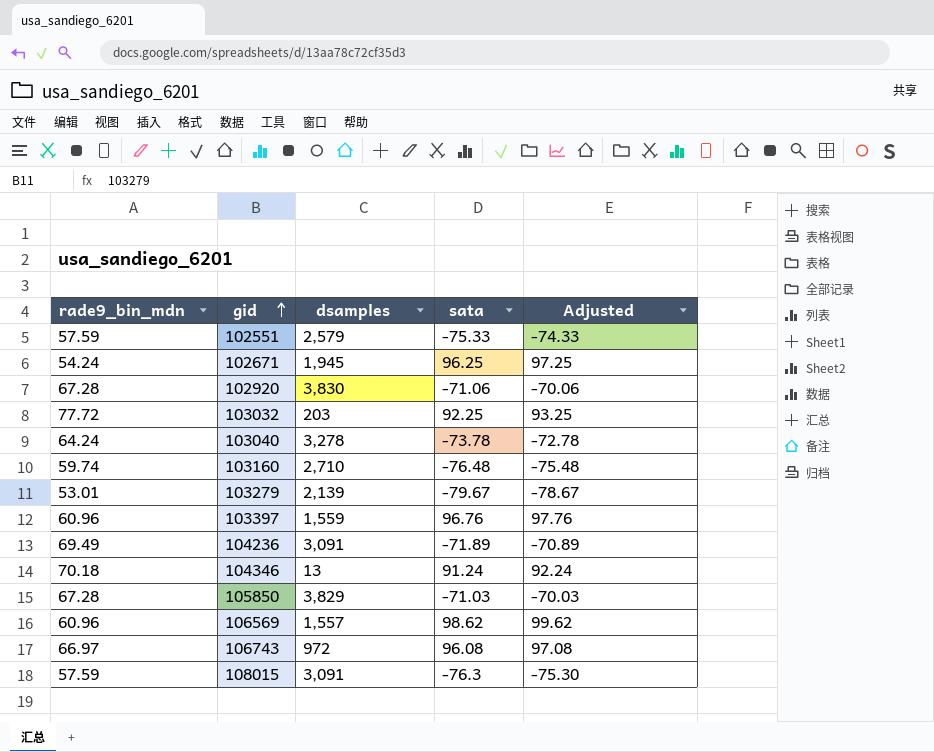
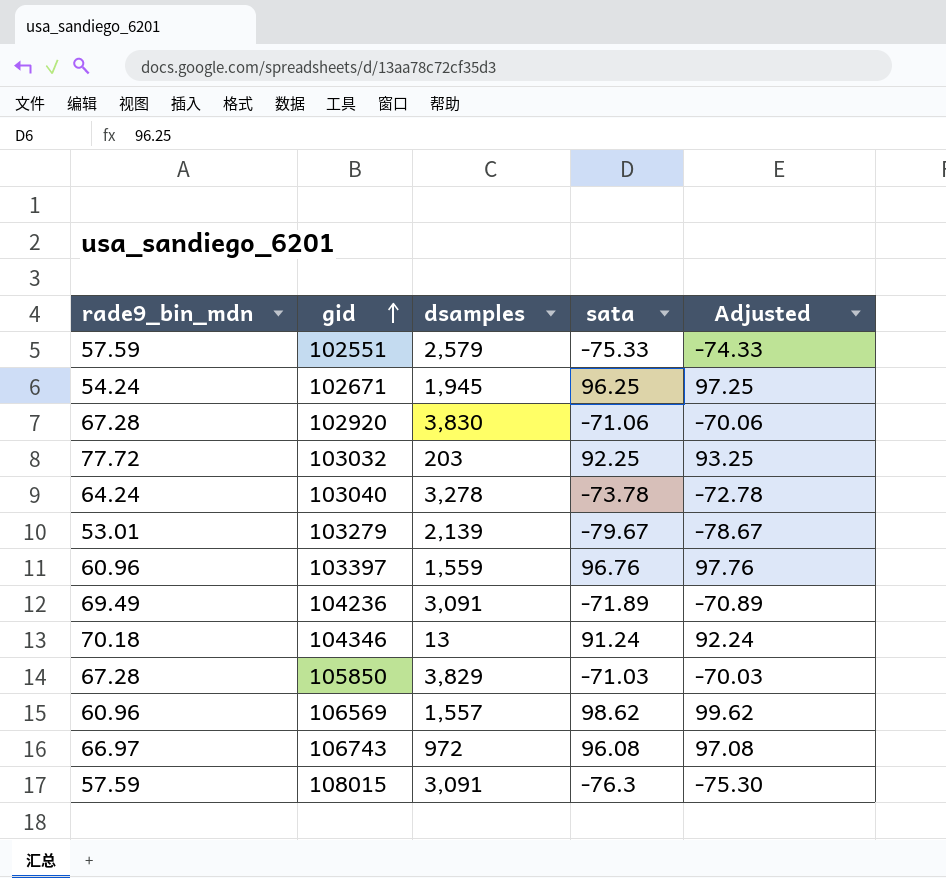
row 103160: 59.74 | 2,710 | -76.48 | -75.48 -> none

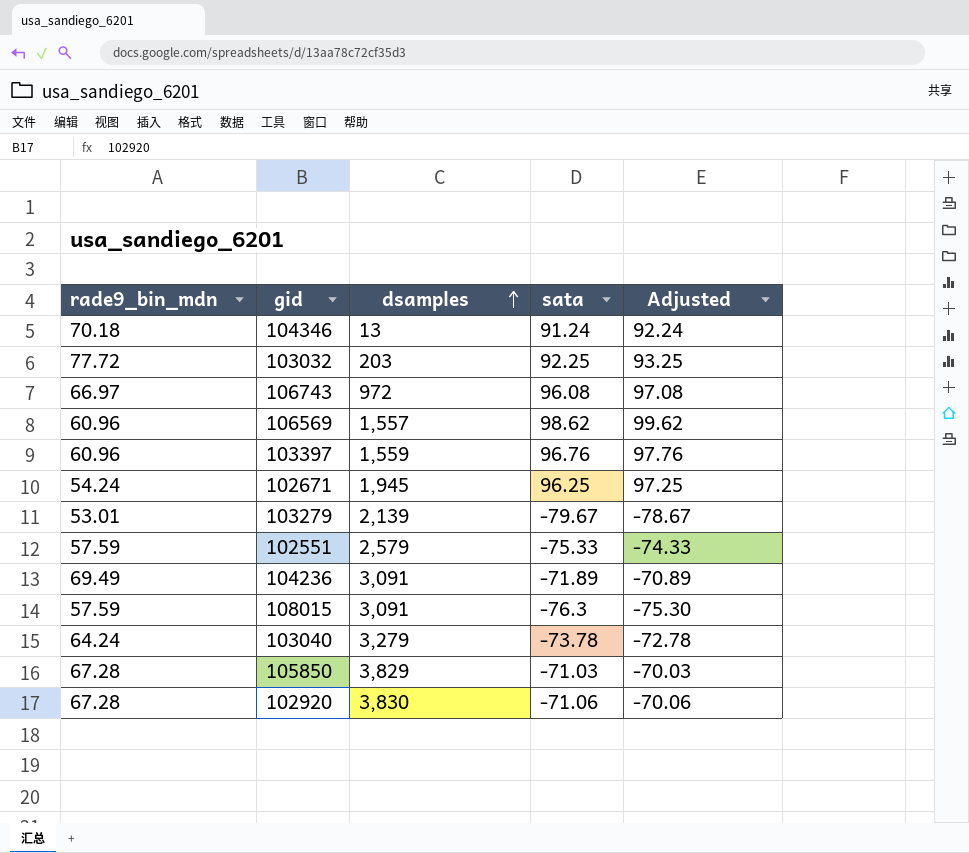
row order: gid ascending -> dsamples ascending
103040 | dsamples: 3,278 -> 3,279

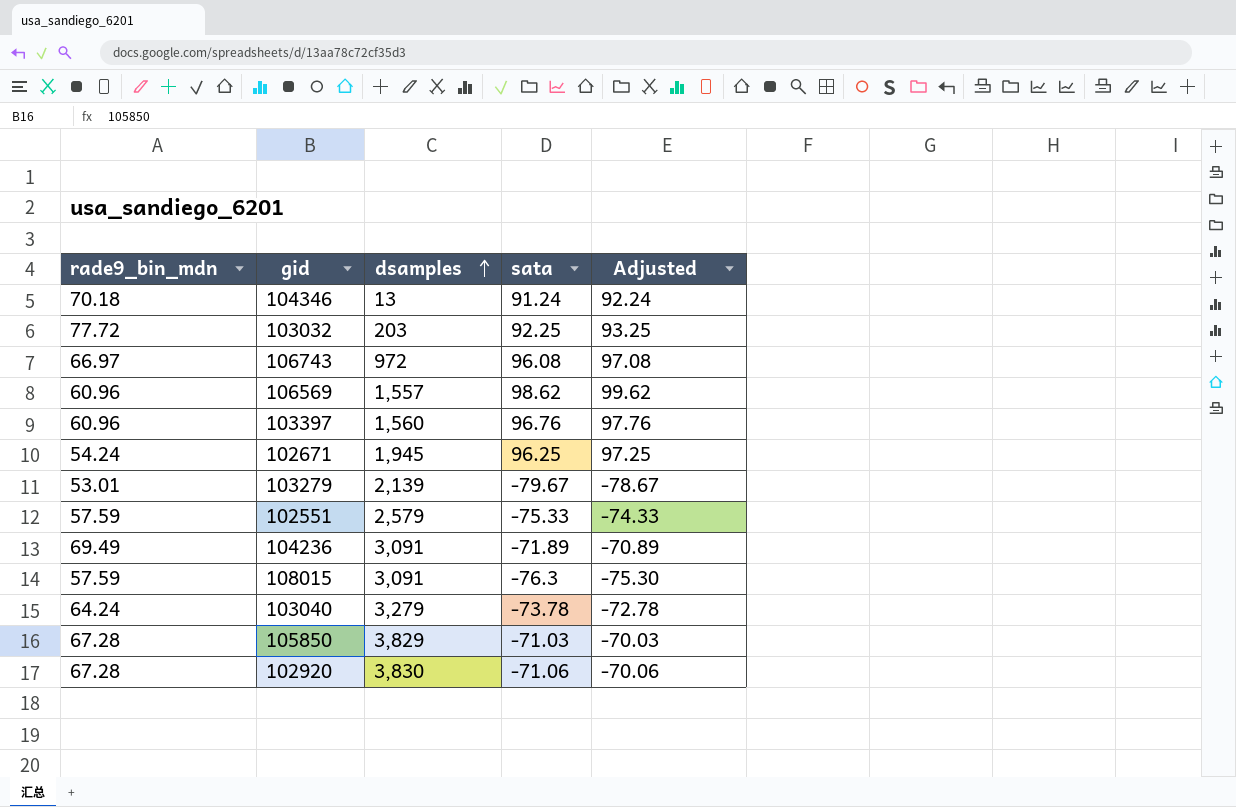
103397 | dsamples: 1,559 -> 1,560

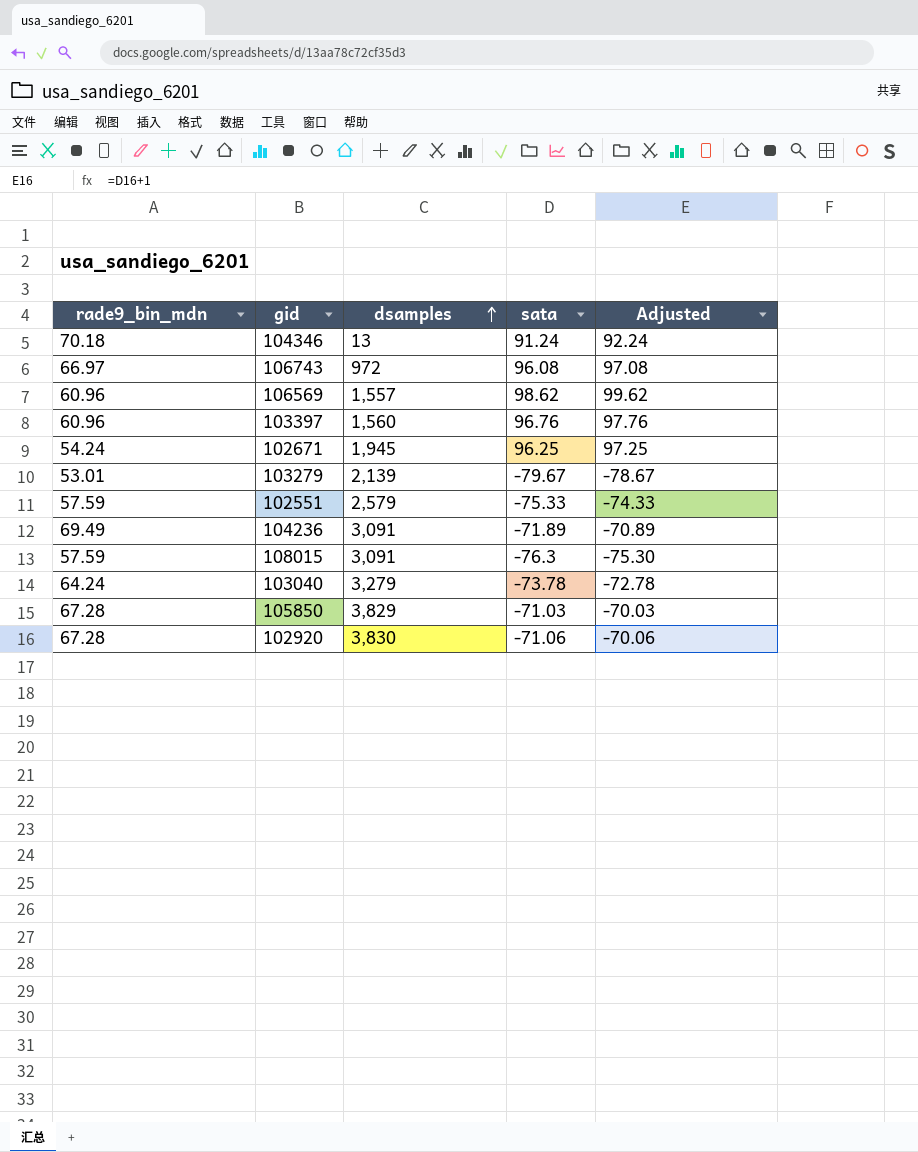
row 103032: 77.72 | 203 | 92.25 | 93.25 -> none

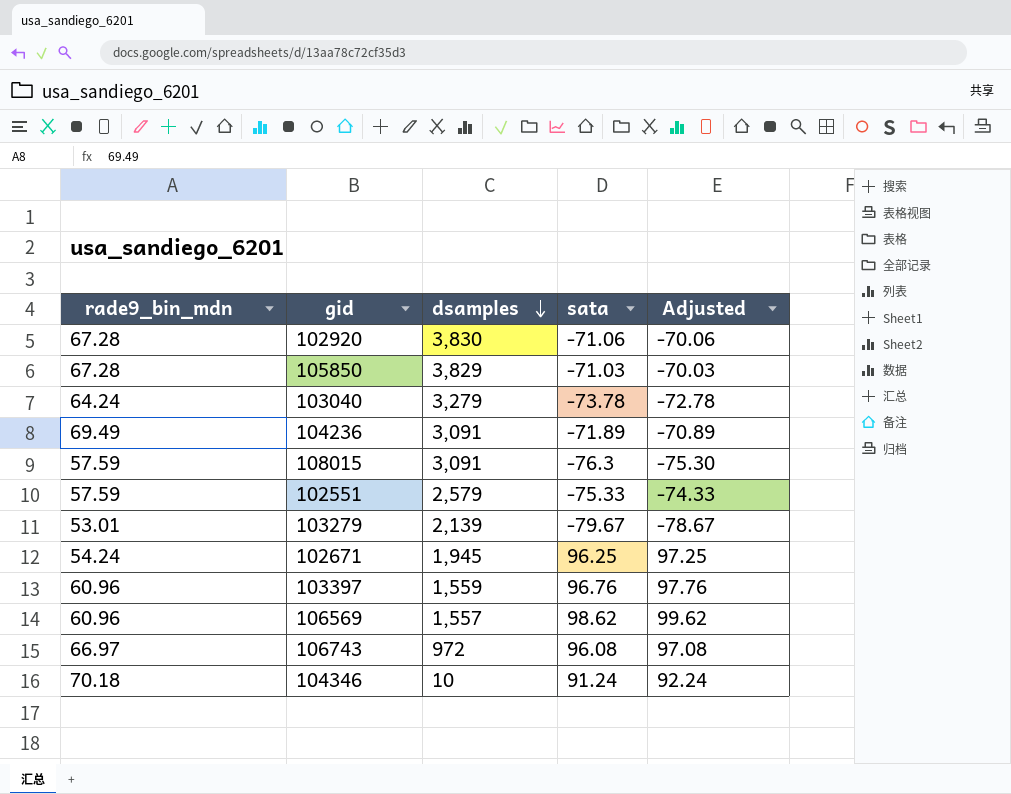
row order: dsamples ascending -> dsamples descending
103397 | dsamples: 1,560 -> 1,559
104346 | dsamples: 13 -> 10

